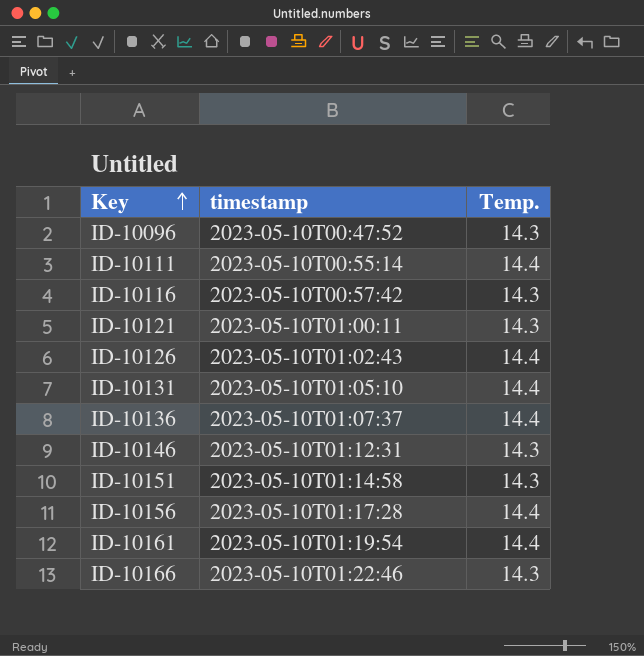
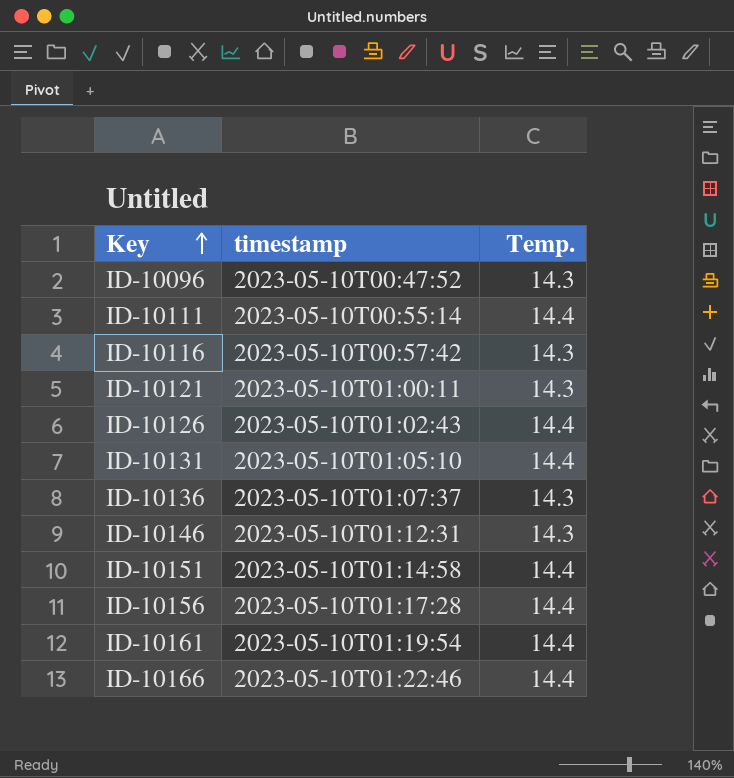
ID-10136 | Temp.: 14.4 -> 14.3
ID-10151 | Temp.: 14.3 -> 14.4
ID-10166 | Temp.: 14.3 -> 14.4

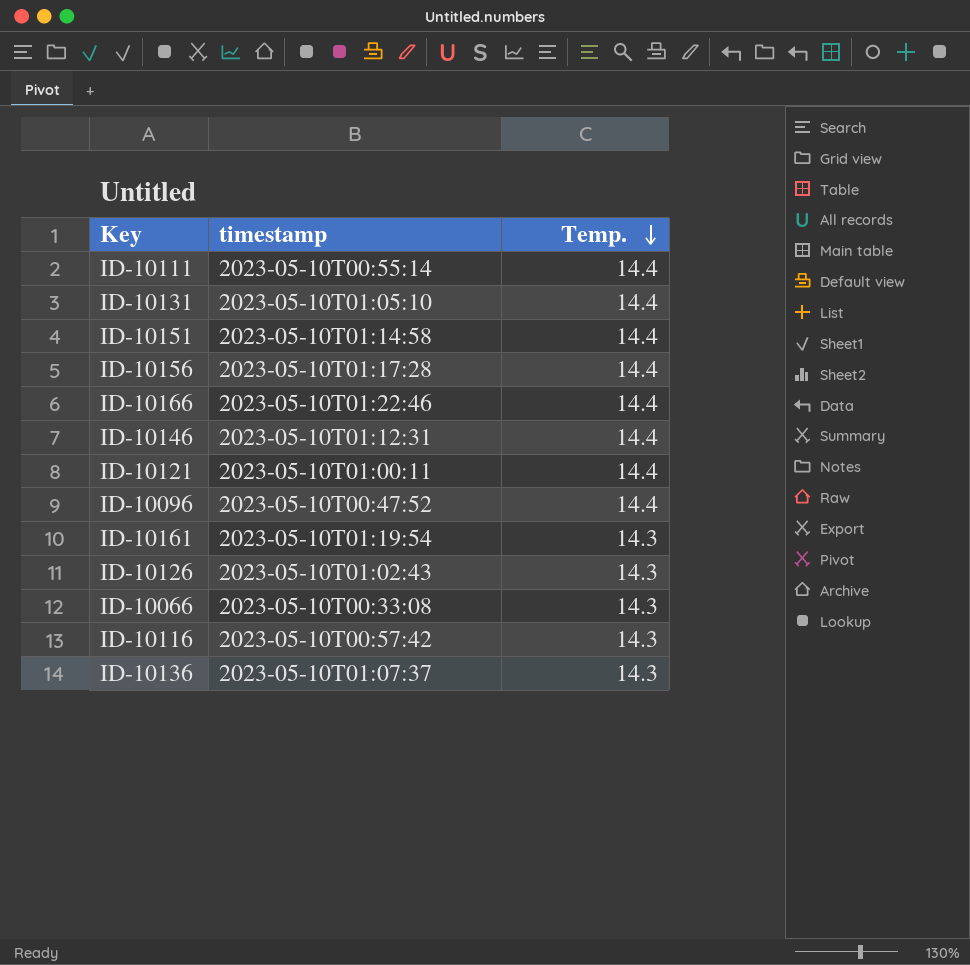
row order: Key ascending -> Temp. descending
ID-10146 | Temp.: 14.3 -> 14.4
ID-10121 | Temp.: 14.3 -> 14.4
ID-10096 | Temp.: 14.3 -> 14.4
ID-10161 | Temp.: 14.4 -> 14.3
ID-10126 | Temp.: 14.4 -> 14.3
row ID-10066: none -> 2023-05-10T00:33:08 | 14.3

